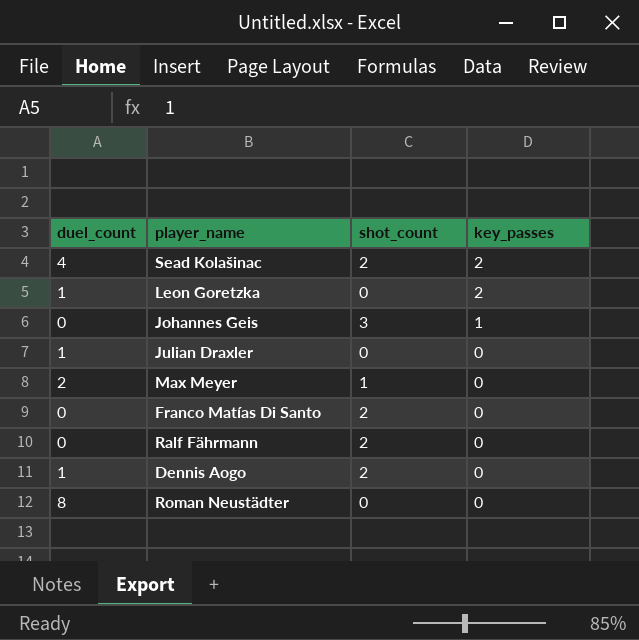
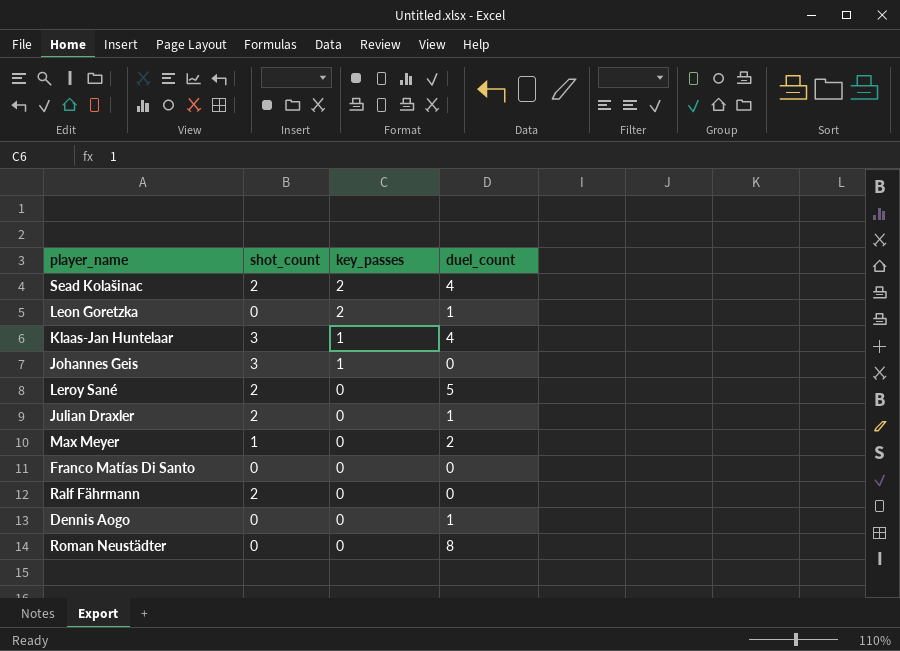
column duel_count | position: 1 -> 4
row Klaas-Jan Huntelaar: none -> 3 | 1 | 4
row Leroy Sané: none -> 2 | 0 | 5
Julian Draxler | shot_count: 0 -> 2
Franco Matías Di Santo | shot_count: 2 -> 0
Dennis Aogo | shot_count: 2 -> 0

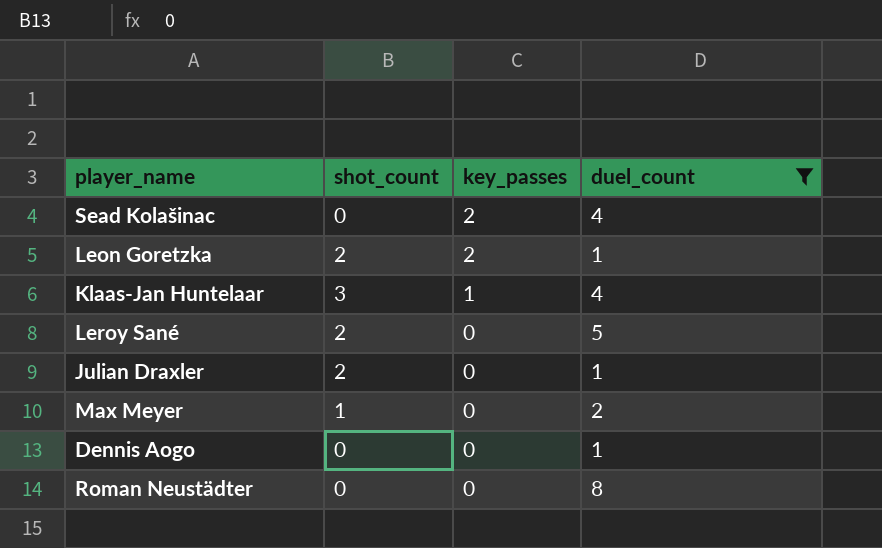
filter: none -> duel_count != 0
Sead Kolašinac | shot_count: 2 -> 0
Leon Goretzka | shot_count: 0 -> 2

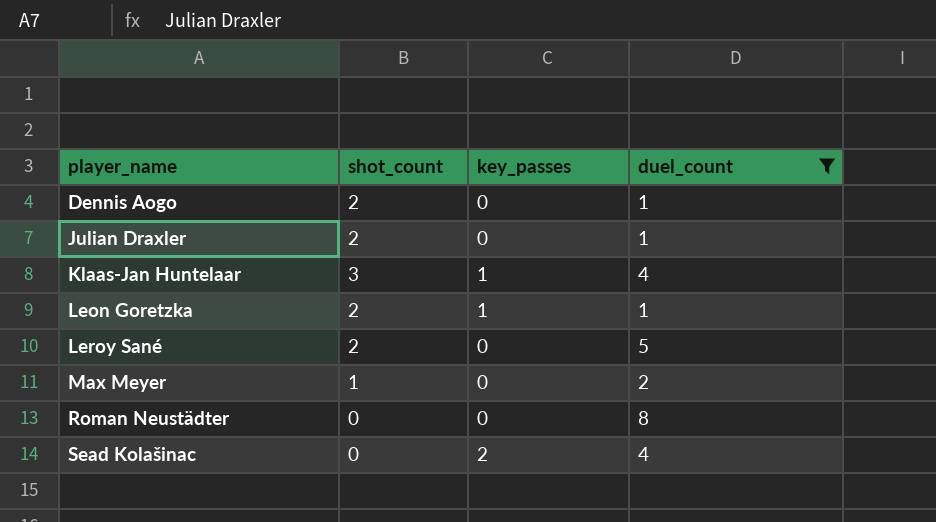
row order: key_passes descending -> player_name ascending
Dennis Aogo | shot_count: 0 -> 2
Leon Goretzka | key_passes: 2 -> 1

